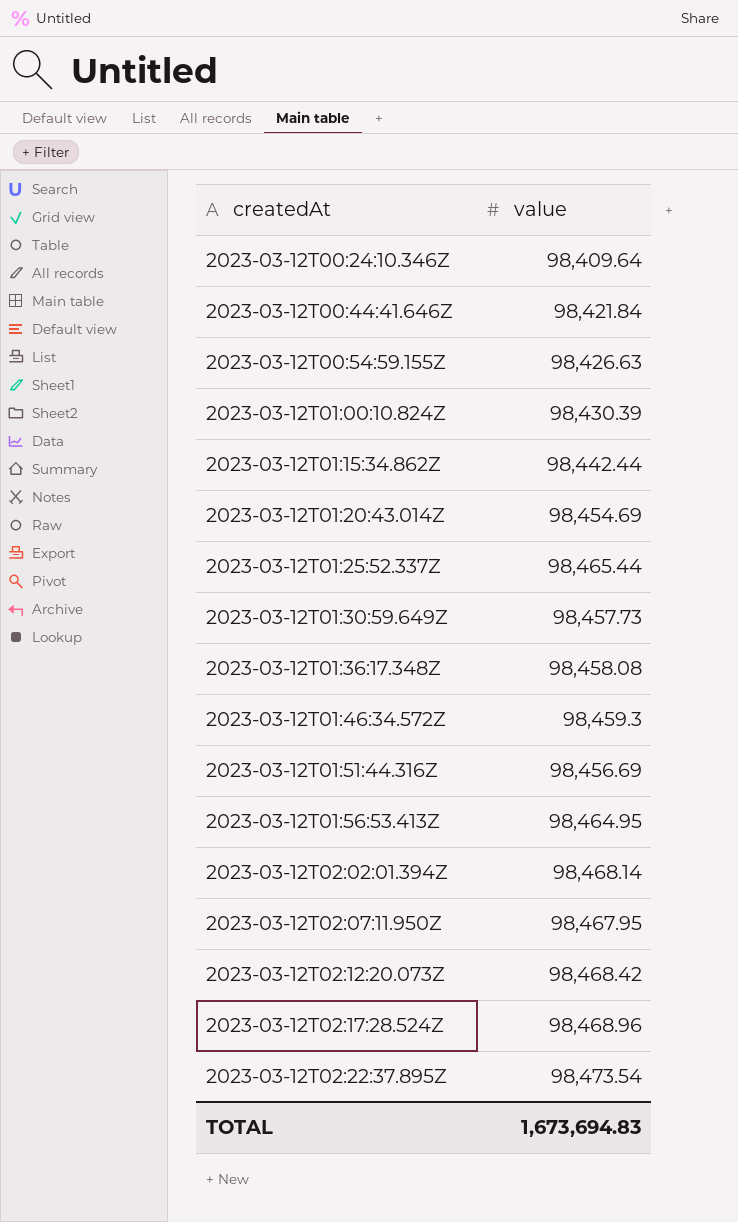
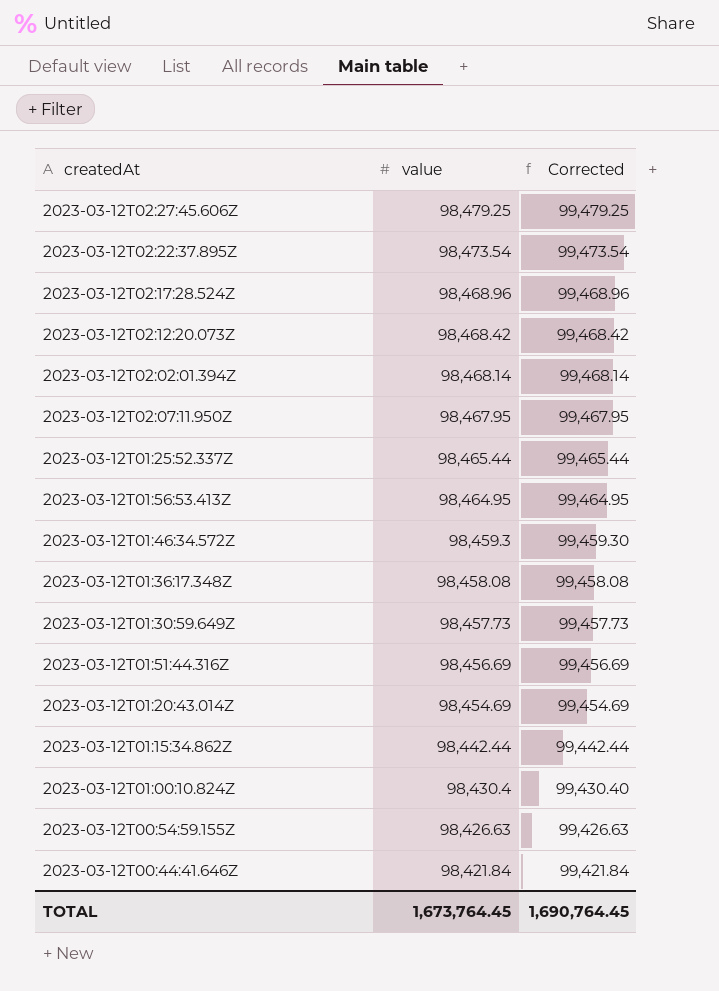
row order: createdAt ascending -> value descending
column Corrected | formula: none -> [value] + 1000
row 2023-03-12T00:24:10.346Z: 98,409.64 -> none
row 2023-03-12T02:27:45.606Z: none -> 98,479.25 | 99,479.25
2023-03-12T01:00:10.824Z | value: 98,430.39 -> 98,430.4
TOTAL | value: 1,673,694.83 -> 1,673,764.45

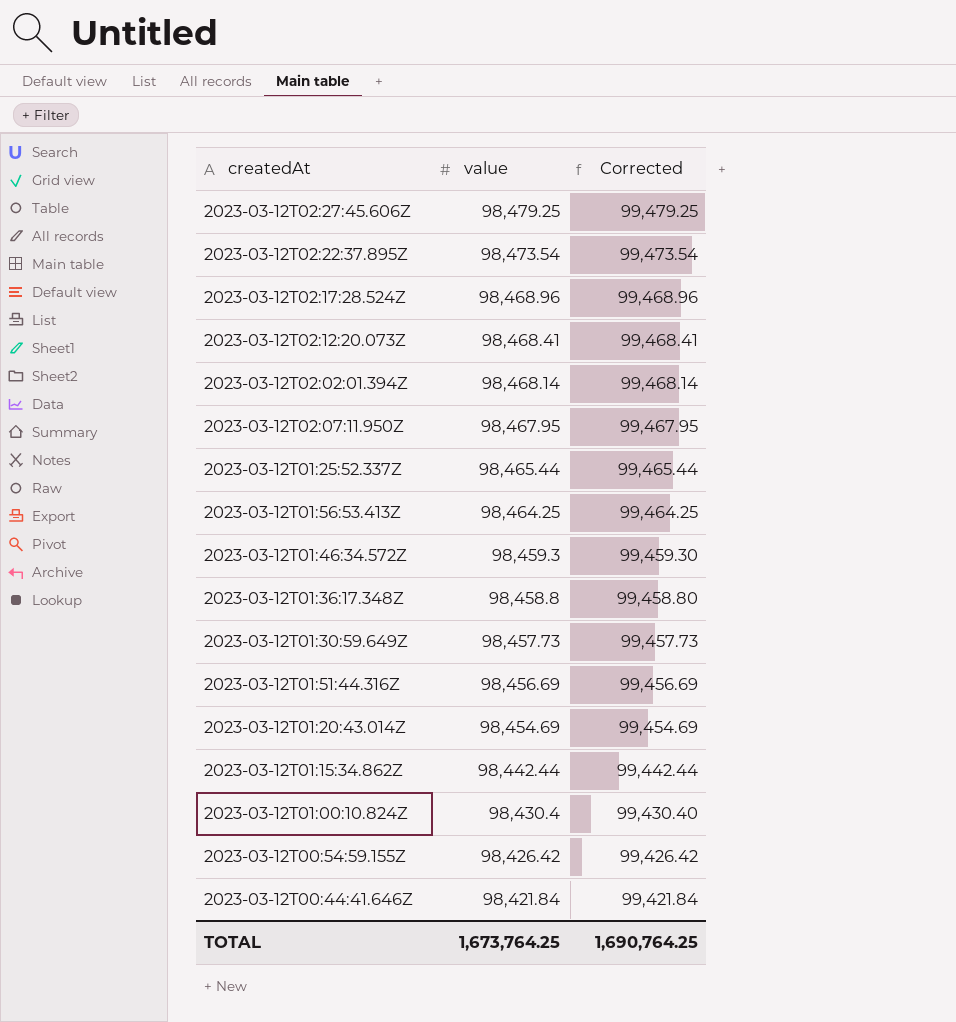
2023-03-12T02:12:20.073Z | value: 98,468.42 -> 98,468.41
2023-03-12T02:12:20.073Z | Corrected: 99,468.42 -> 99,468.41
2023-03-12T01:56:53.413Z | value: 98,464.95 -> 98,464.25
2023-03-12T01:56:53.413Z | Corrected: 99,464.95 -> 99,464.25
2023-03-12T01:36:17.348Z | value: 98,458.08 -> 98,458.8
2023-03-12T01:36:17.348Z | Corrected: 99,458.08 -> 99,458.80
2023-03-12T00:54:59.155Z | value: 98,426.63 -> 98,426.42
2023-03-12T00:54:59.155Z | Corrected: 99,426.63 -> 99,426.42
TOTAL | value: 1,673,764.45 -> 1,673,764.25
TOTAL | Corrected: 1,690,764.45 -> 1,690,764.25

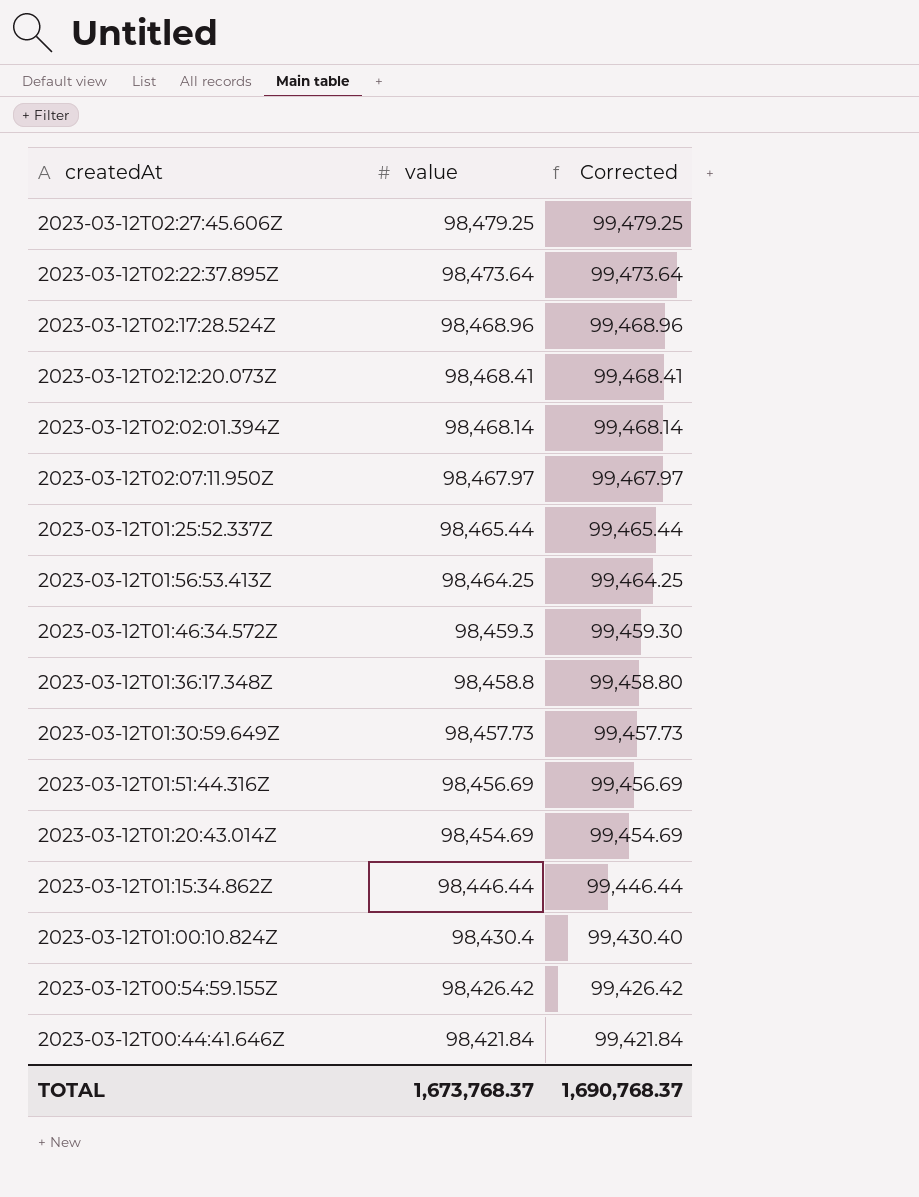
2023-03-12T02:22:37.895Z | value: 98,473.54 -> 98,473.64
2023-03-12T02:22:37.895Z | Corrected: 99,473.54 -> 99,473.64
2023-03-12T02:07:11.950Z | value: 98,467.95 -> 98,467.97
2023-03-12T02:07:11.950Z | Corrected: 99,467.95 -> 99,467.97
2023-03-12T01:15:34.862Z | value: 98,442.44 -> 98,446.44
2023-03-12T01:15:34.862Z | Corrected: 99,442.44 -> 99,446.44
TOTAL | value: 1,673,764.25 -> 1,673,768.37
TOTAL | Corrected: 1,690,764.25 -> 1,690,768.37

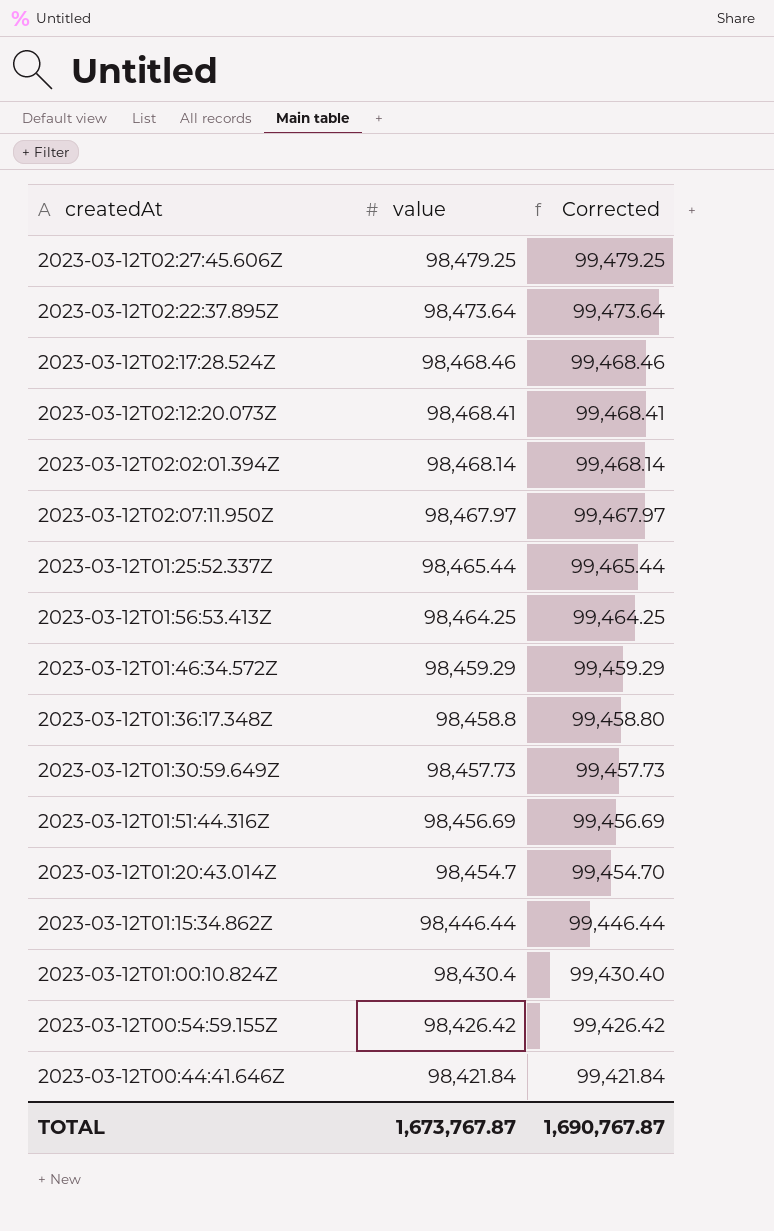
2023-03-12T02:17:28.524Z | value: 98,468.96 -> 98,468.46
2023-03-12T02:17:28.524Z | Corrected: 99,468.96 -> 99,468.46
2023-03-12T01:46:34.572Z | value: 98,459.3 -> 98,459.29
2023-03-12T01:46:34.572Z | Corrected: 99,459.30 -> 99,459.29
2023-03-12T01:20:43.014Z | value: 98,454.69 -> 98,454.7
2023-03-12T01:20:43.014Z | Corrected: 99,454.69 -> 99,454.70
TOTAL | value: 1,673,768.37 -> 1,673,767.87
TOTAL | Corrected: 1,690,768.37 -> 1,690,767.87

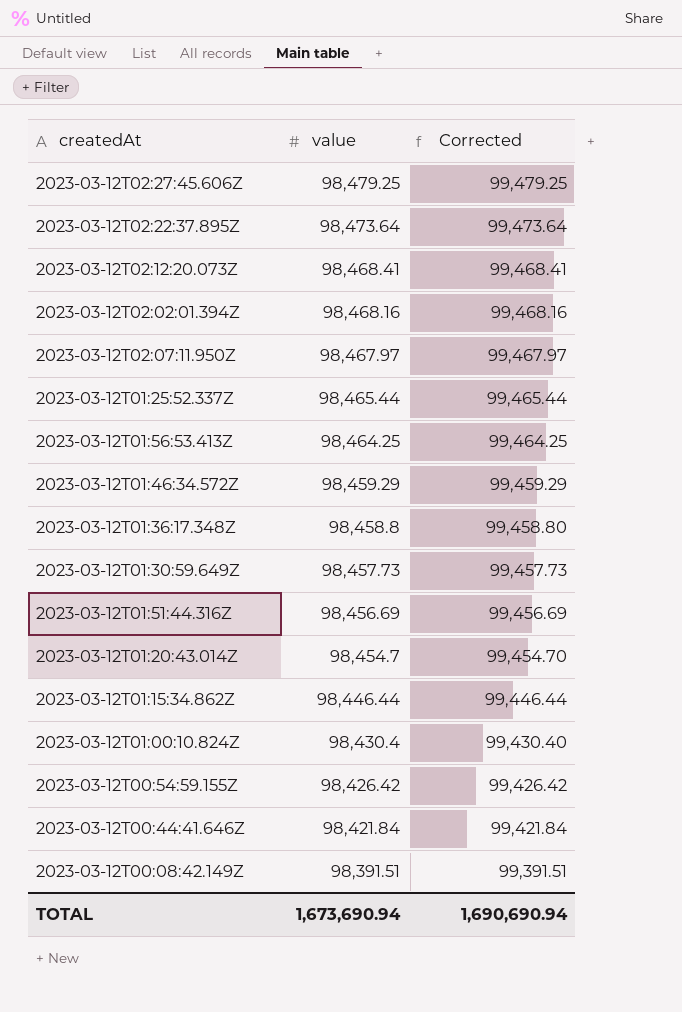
row 2023-03-12T02:17:28.524Z: 98,468.46 | 99,468.46 -> none
2023-03-12T02:02:01.394Z | value: 98,468.14 -> 98,468.16
2023-03-12T02:02:01.394Z | Corrected: 99,468.14 -> 99,468.16
row 2023-03-12T00:08:42.149Z: none -> 98,391.51 | 99,391.51
TOTAL | value: 1,673,767.87 -> 1,673,690.94
TOTAL | Corrected: 1,690,767.87 -> 1,690,690.94

